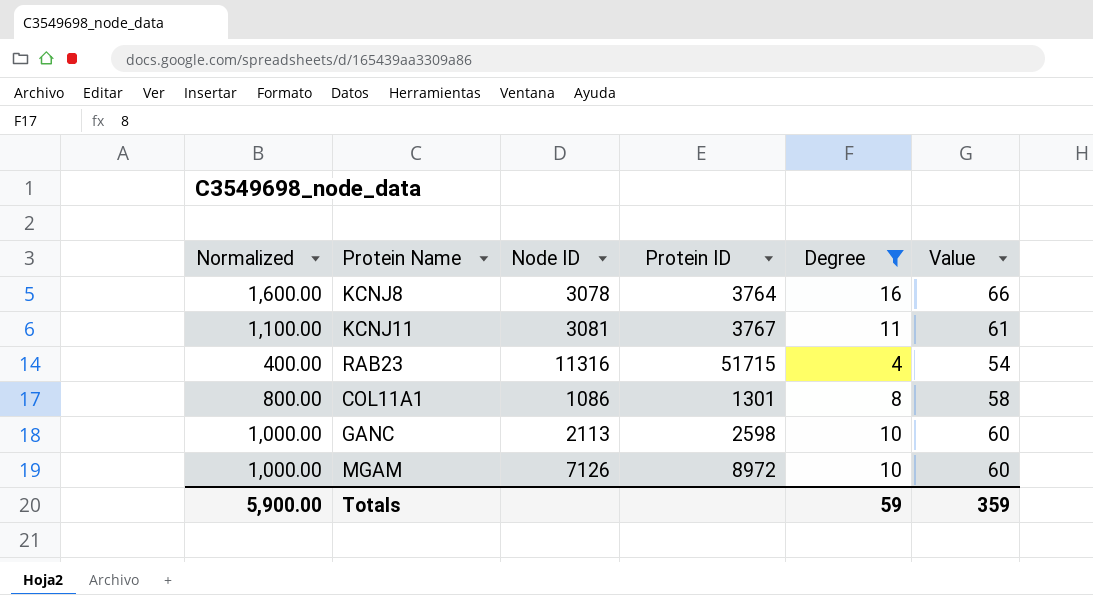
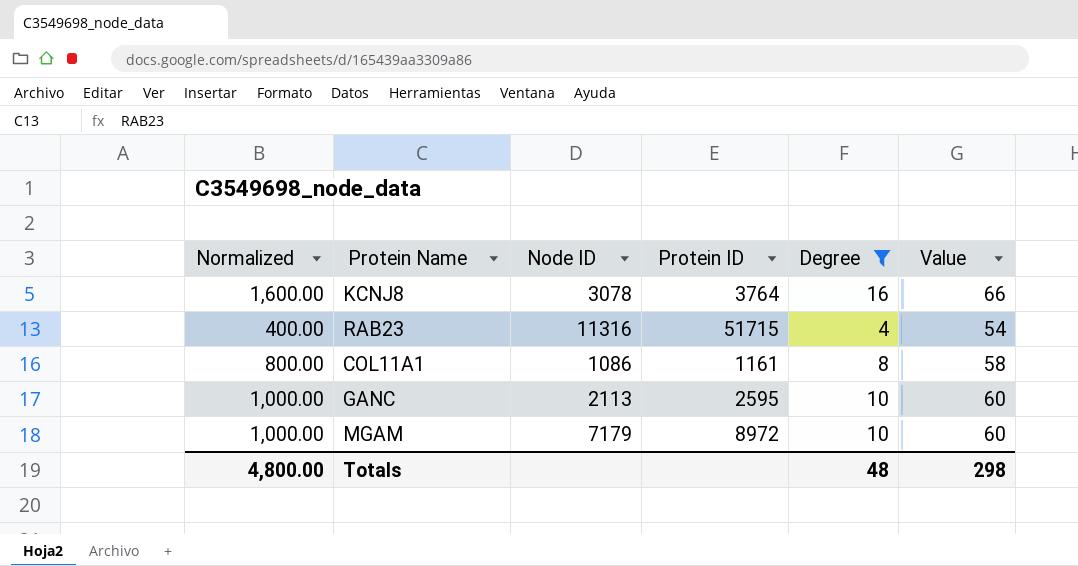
row KCNJ11: 1,100.00 | 3081 | 3767 | 11 | 61 -> none
COL11A1 | Protein ID: 1301 -> 1161
GANC | Protein ID: 2598 -> 2595
MGAM | Node ID: 7126 -> 7179
Totals | Normalized: 5,900.00 -> 4,800.00
Totals | Degree: 59 -> 48
Totals | Value: 359 -> 298

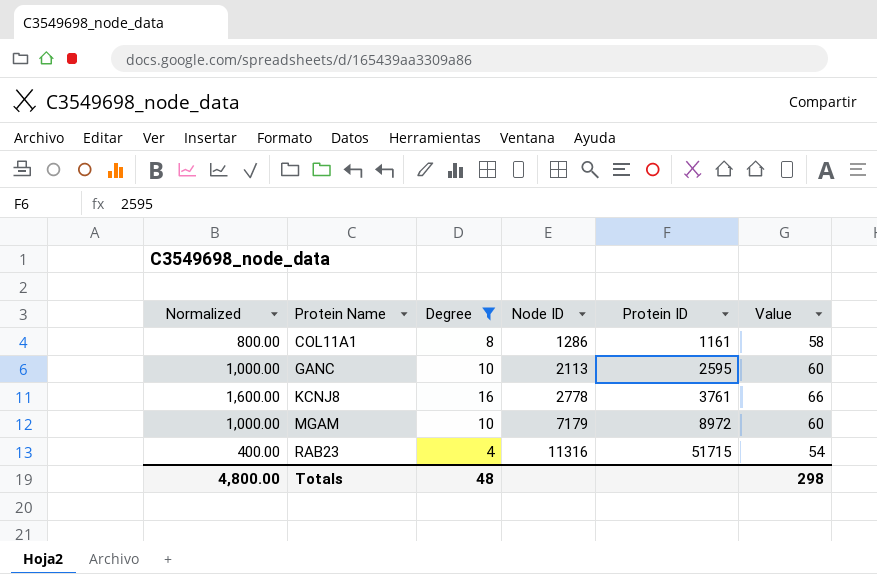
row order: none -> Protein Name ascending
column Degree | position: 5 -> 3
COL11A1 | Node ID: 1086 -> 1286
KCNJ8 | Node ID: 3078 -> 2778
KCNJ8 | Protein ID: 3764 -> 3761

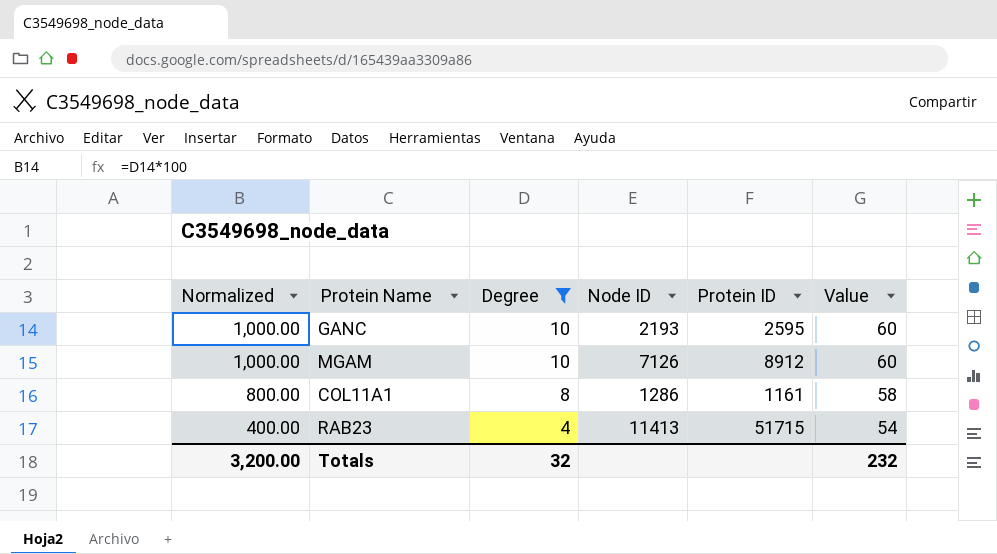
row order: Protein Name ascending -> Normalized descending
row KCNJ8: 1,600.00 | 16 | 2778 | 3761 | 66 -> none
GANC | Node ID: 2113 -> 2193
MGAM | Node ID: 7179 -> 7126
MGAM | Protein ID: 8972 -> 8912
RAB23 | Node ID: 11316 -> 11413
Totals | Normalized: 4,800.00 -> 3,200.00
Totals | Degree: 48 -> 32
Totals | Value: 298 -> 232

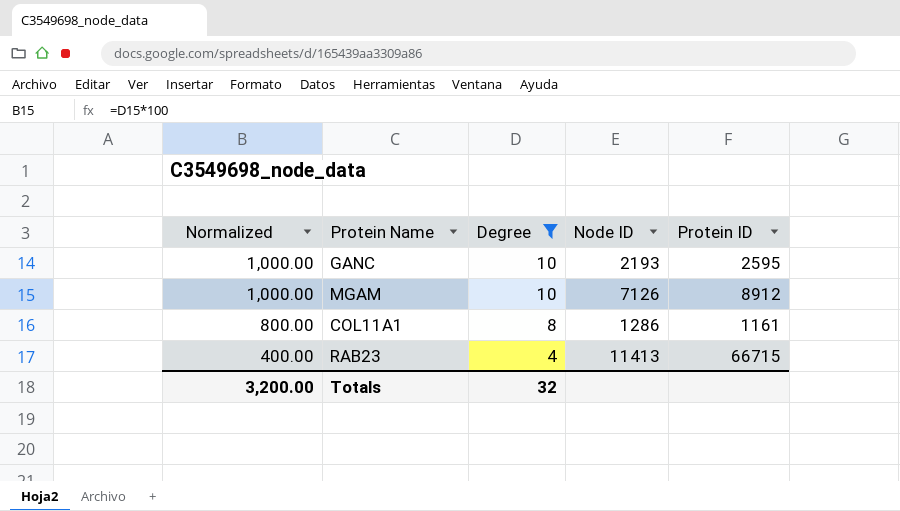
column Value | formula: [Degree] + 50 -> none
RAB23 | Protein ID: 51715 -> 66715

